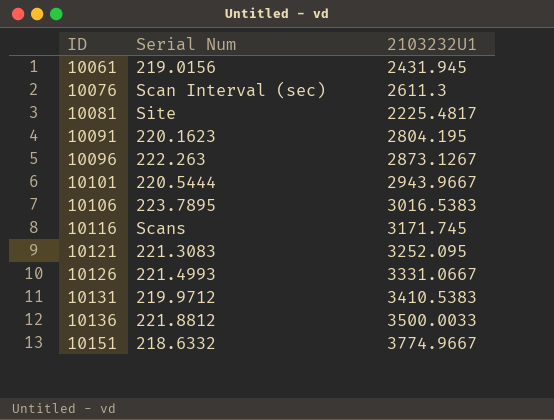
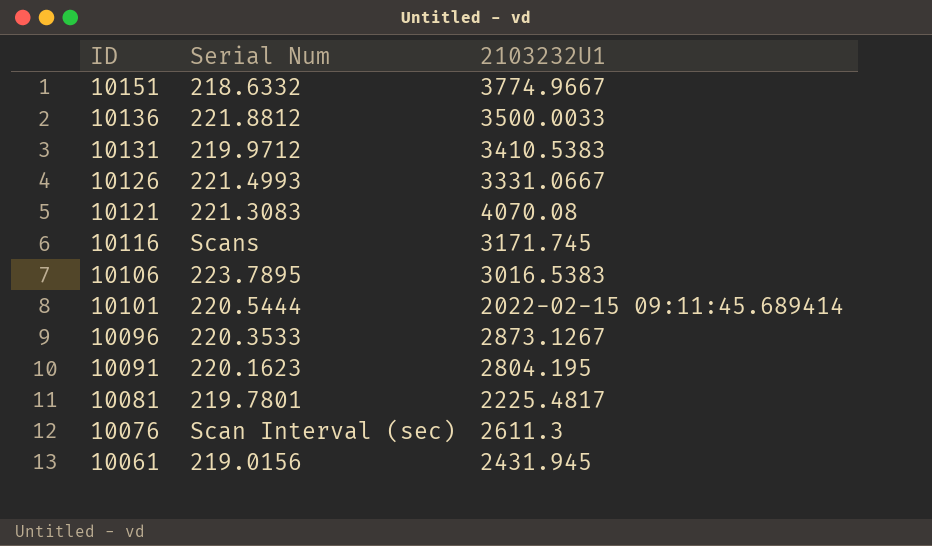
row order: ID ascending -> ID descending
10121 | 2103232U1: 3252.095 -> 4070.08
10101 | 2103232U1: 2943.9667 -> 2022-02-15 09:11:45.689414
10096 | Serial Num: 222.263 -> 220.3533
10081 | Serial Num: Site -> 219.7801

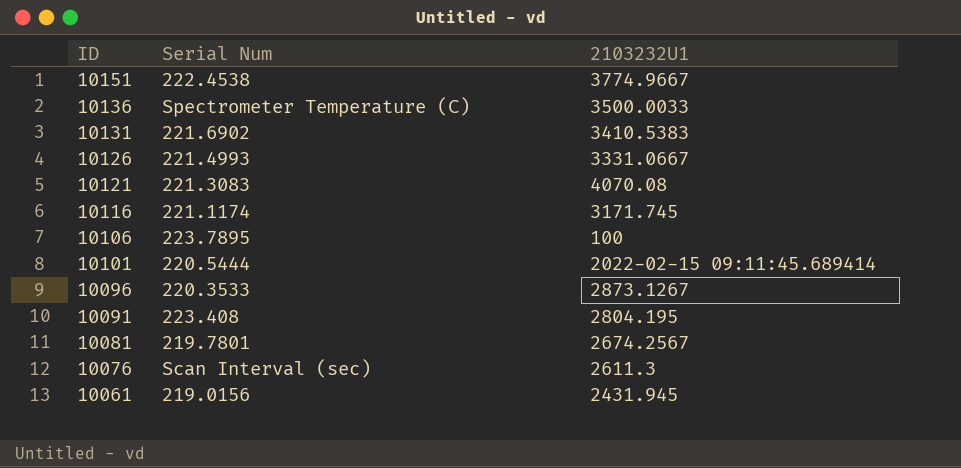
10151 | Serial Num: 218.6332 -> 222.4538
10136 | Serial Num: 221.8812 -> Spectrometer Temperature (C)
10131 | Serial Num: 219.9712 -> 221.6902
10116 | Serial Num: Scans -> 221.1174
10106 | 2103232U1: 3016.5383 -> 100
10091 | Serial Num: 220.1623 -> 223.408
10081 | 2103232U1: 2225.4817 -> 2674.2567

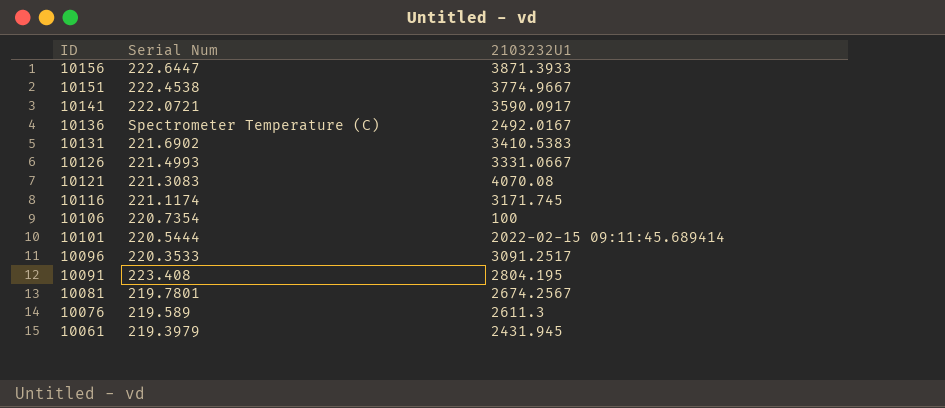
row 10156: none -> 222.6447 | 3871.3933
row 10141: none -> 222.0721 | 3590.0917
10136 | 2103232U1: 3500.0033 -> 2492.0167
10106 | Serial Num: 223.7895 -> 220.7354
10096 | 2103232U1: 2873.1267 -> 3091.2517
10076 | Serial Num: Scan Interval (sec) -> 219.589
10061 | Serial Num: 219.0156 -> 219.3979

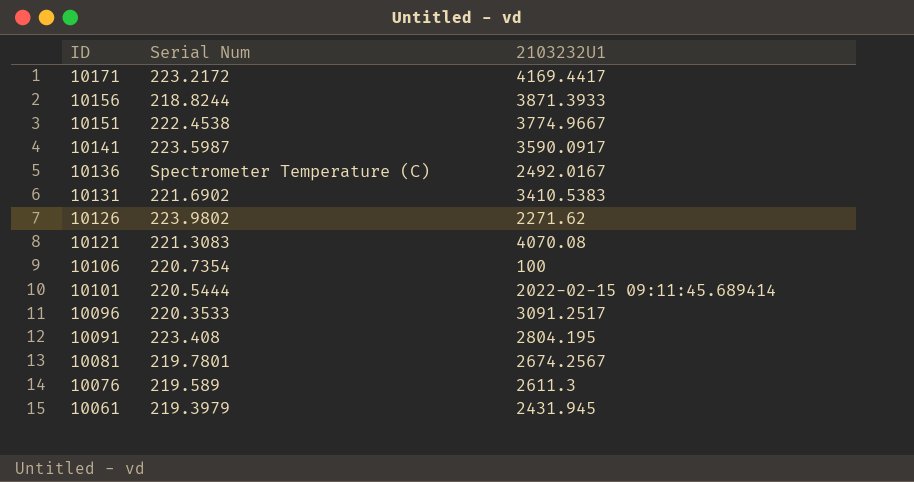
row 10116: 221.1174 | 3171.745 -> none
row 10171: none -> 223.2172 | 4169.4417
10156 | Serial Num: 222.6447 -> 218.8244
10141 | Serial Num: 222.0721 -> 223.5987
10126 | Serial Num: 221.4993 -> 223.9802
10126 | 2103232U1: 3331.0667 -> 2271.62

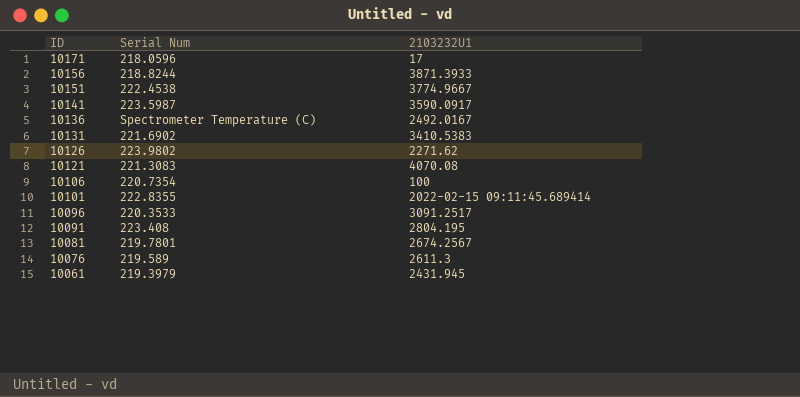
10171 | Serial Num: 223.2172 -> 218.0596
10171 | 2103232U1: 4169.4417 -> 17
10101 | Serial Num: 220.5444 -> 222.8355

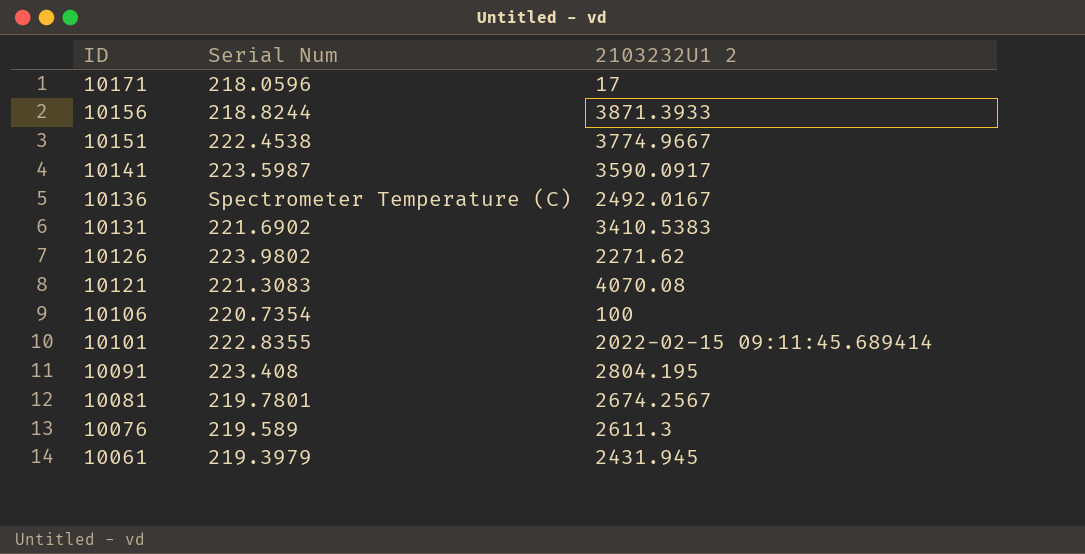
column name: 2103232U1 -> 2103232U1 2
row 10096: 220.3533 | 3091.2517 -> none

